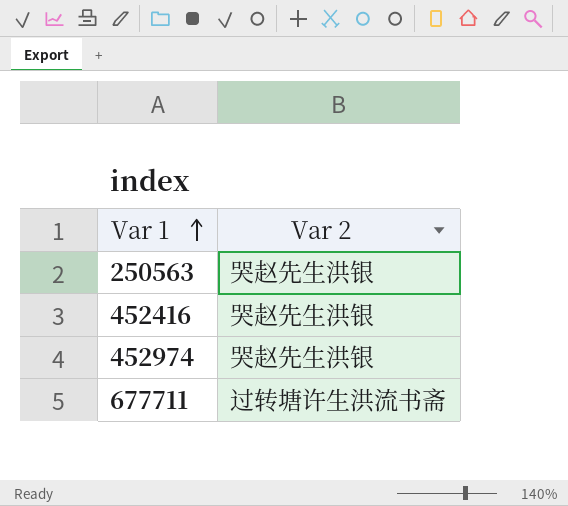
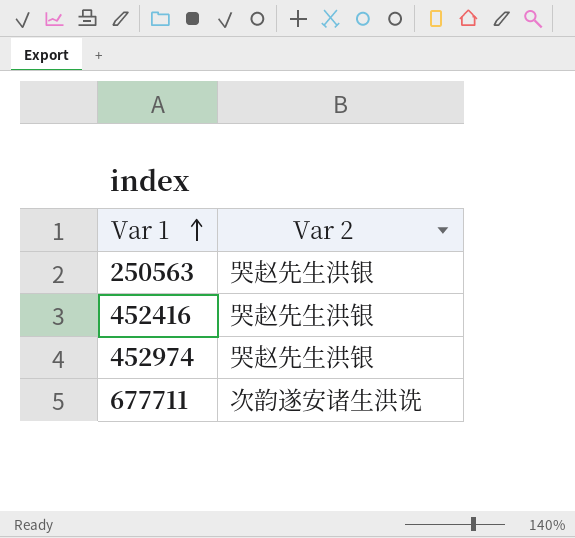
677711 | Var 2: 过转塘许生洪流书斋 -> 次韵遂安诸生洪诜

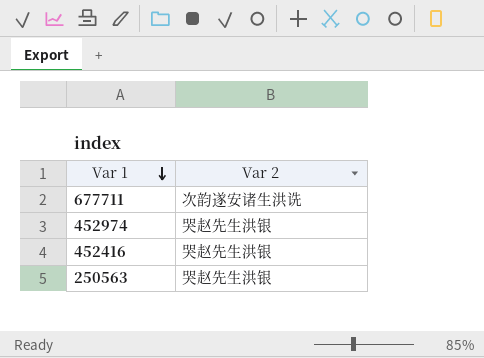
row order: Var 1 ascending -> Var 1 descending

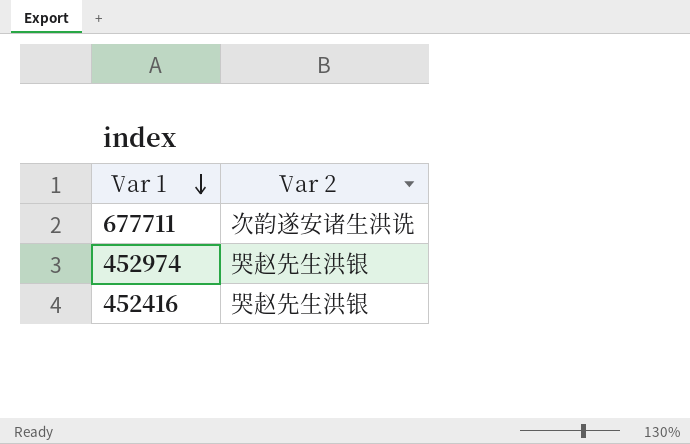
row 250563: 哭赵先生洪银 -> none

